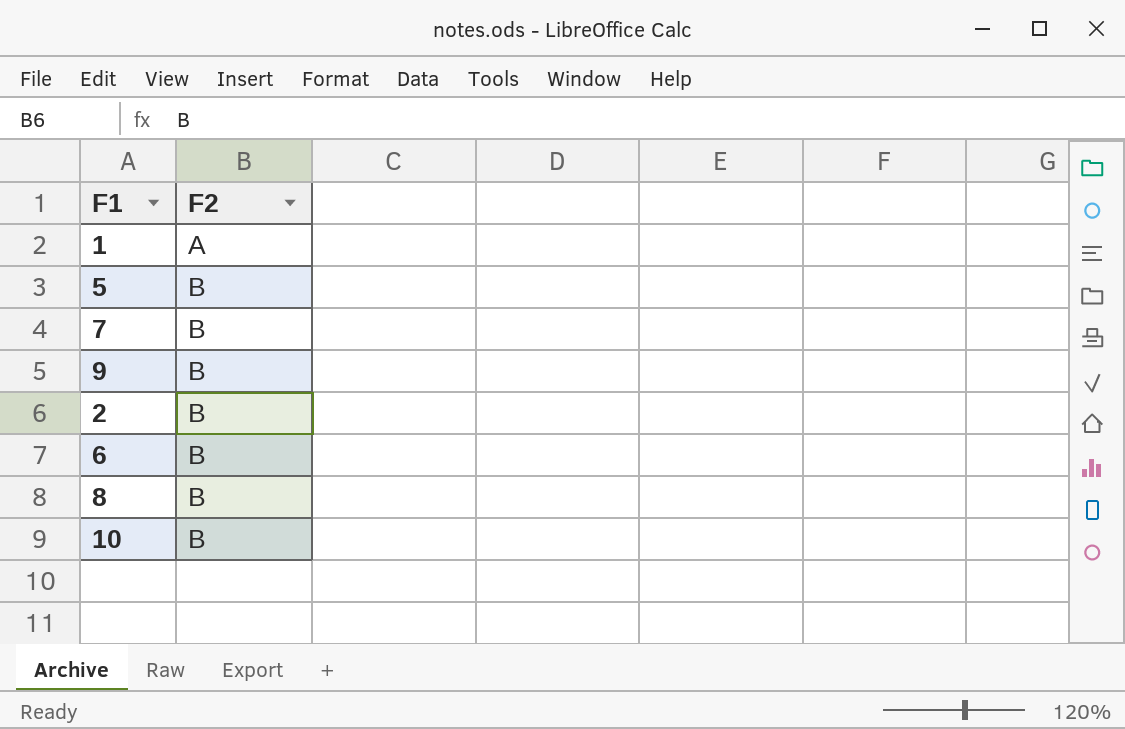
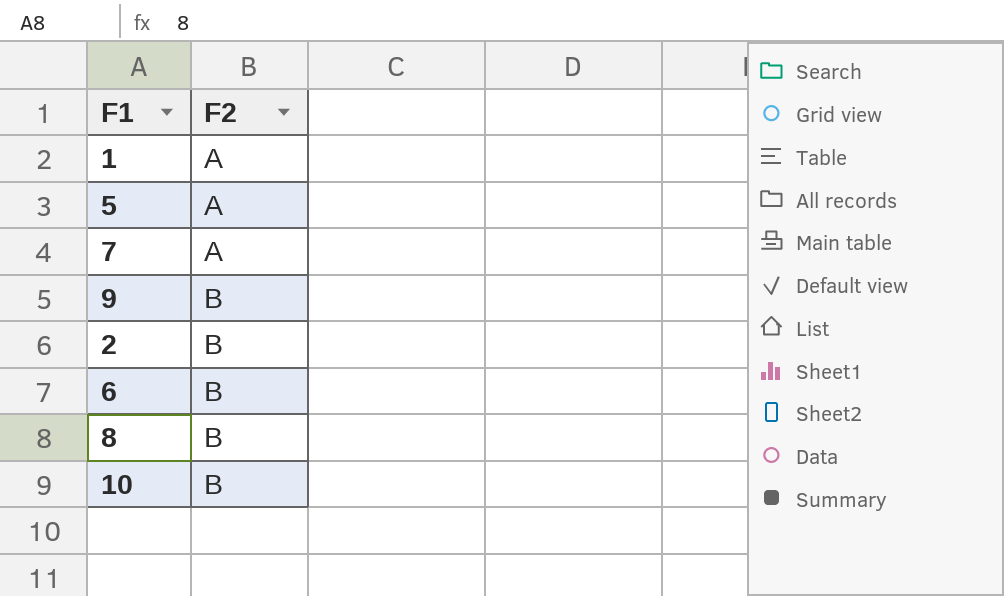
5 | F2: B -> A
7 | F2: B -> A

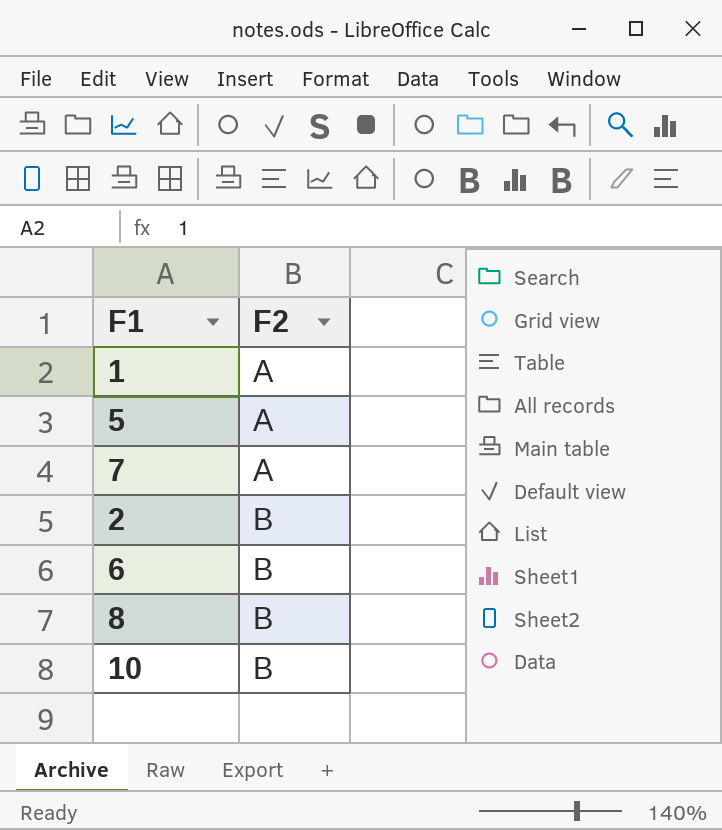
row 9: B -> none

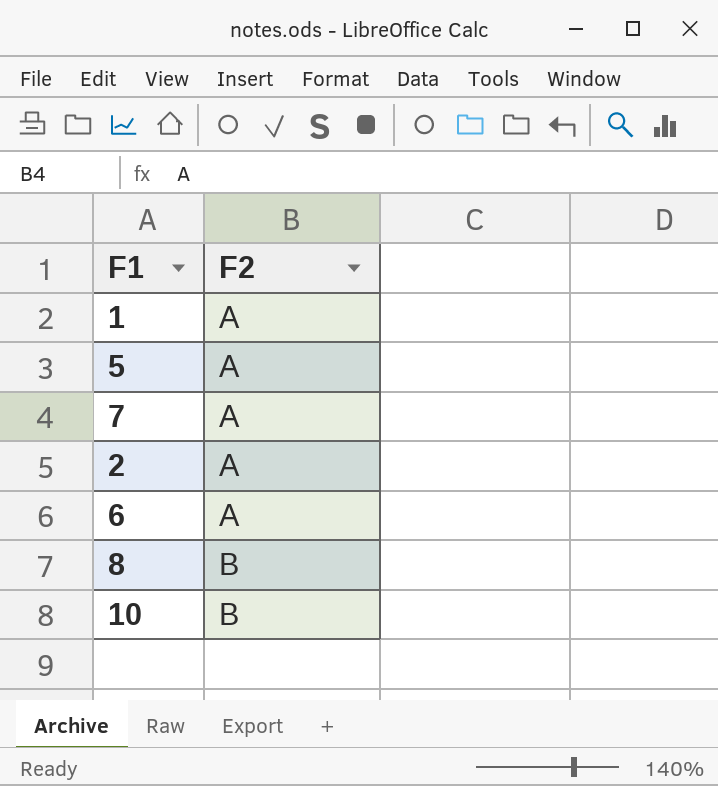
2 | F2: B -> A
6 | F2: B -> A

